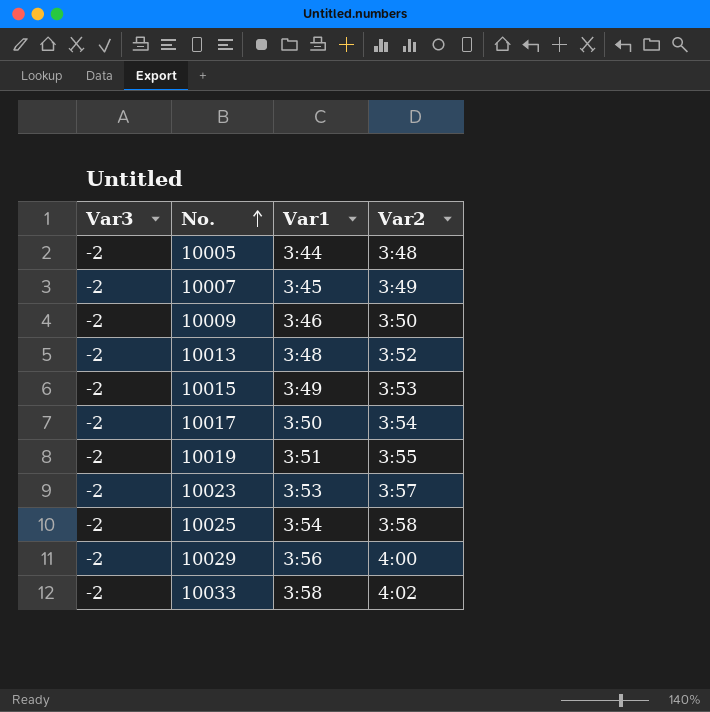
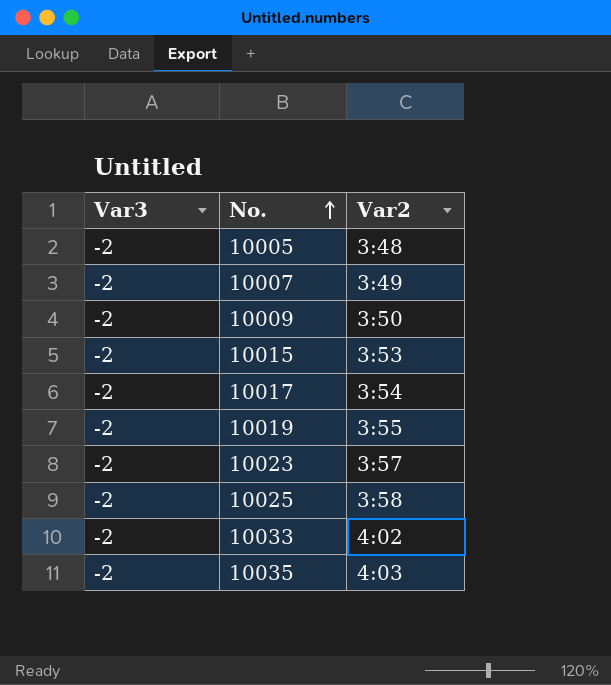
column Var1 | position: 3 -> none
row 10013: -2 | 3:48 | 3:52 -> none
row 10029: -2 | 3:56 | 4:00 -> none
row 10035: none -> -2 | 4:03

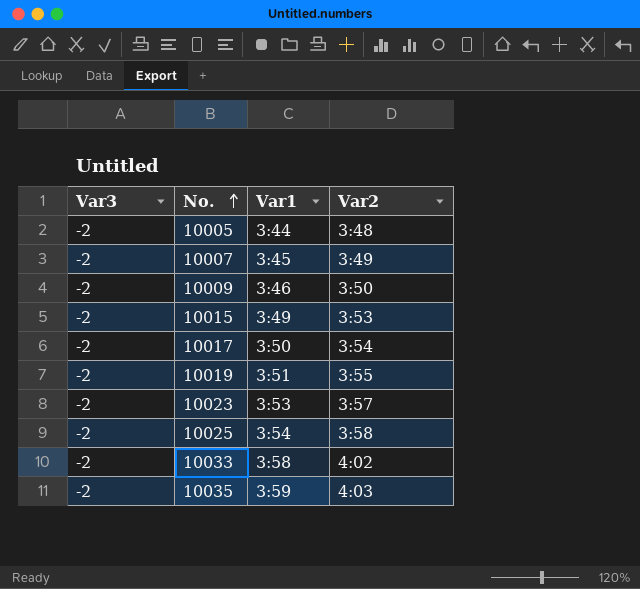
column Var1 | position: none -> 3

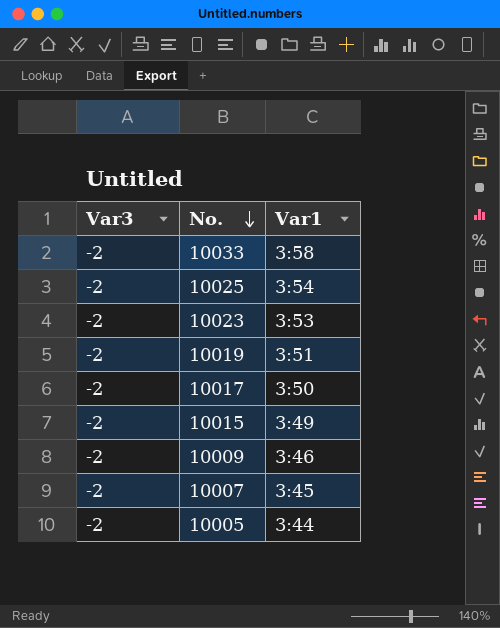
row order: No. ascending -> No. descending
column Var2 | position: 4 -> none
row 10035: -2 | 3:59 | 4:03 -> none

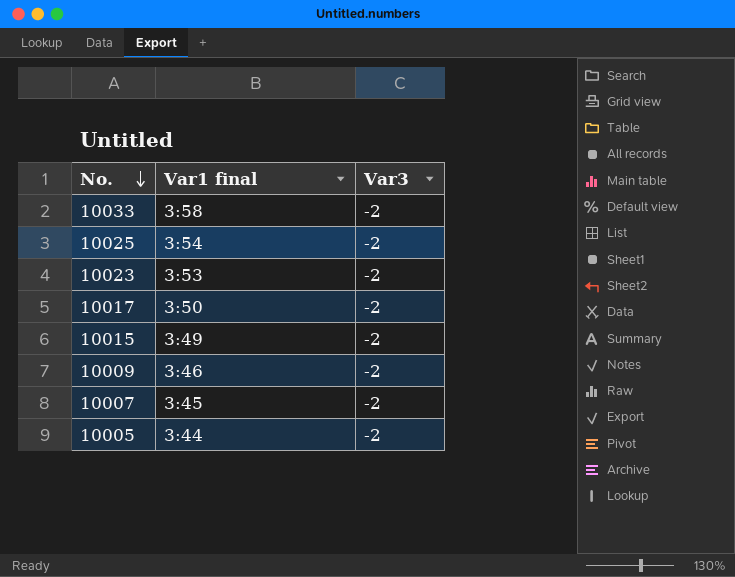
column name: Var1 -> Var1 final
column Var3 | position: 1 -> 3
row 10019: -2 | 3:51 -> none

